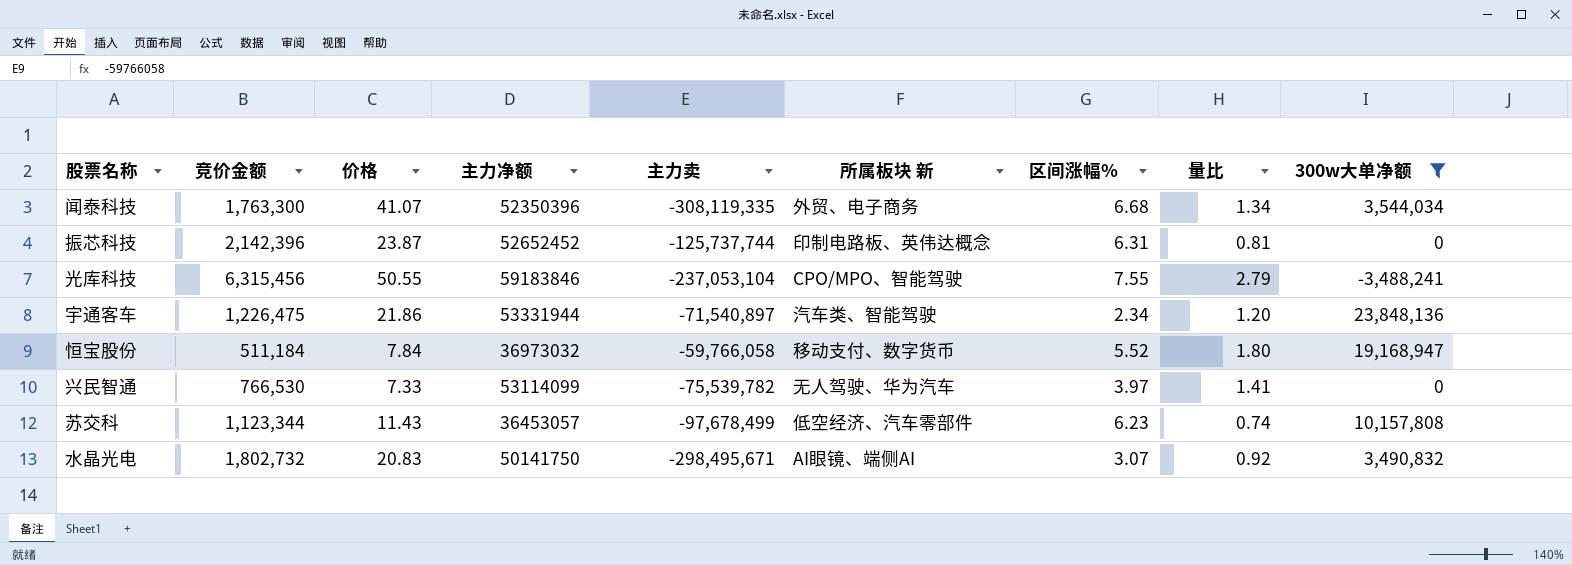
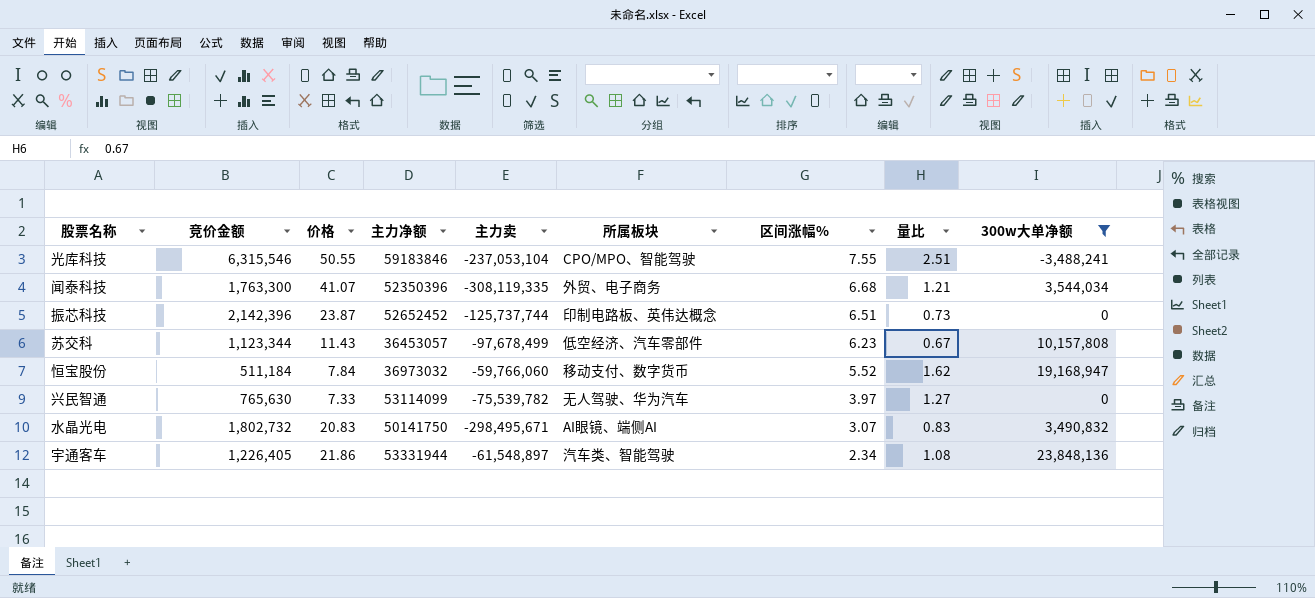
row order: none -> 区间涨幅% descending
column name: 所属板块 新 -> 所属板块
光库科技 | 竞价金额: 6,315,456 -> 6,315,546
光库科技 | 量比: 2.79 -> 2.51
闻泰科技 | 量比: 1.34 -> 1.21
振芯科技 | 区间涨幅%: 6.31 -> 6.51
振芯科技 | 量比: 0.81 -> 0.73
苏交科 | 量比: 0.74 -> 0.67
恒宝股份 | 主力卖: -59,766,058 -> -59,766,060
恒宝股份 | 量比: 1.80 -> 1.62
兴民智通 | 竞价金额: 766,530 -> 765,630
兴民智通 | 量比: 1.41 -> 1.27
水晶光电 | 量比: 0.92 -> 0.83
宇通客车 | 竞价金额: 1,226,475 -> 1,226,405
宇通客车 | 主力卖: -71,540,897 -> -61,548,897
宇通客车 | 量比: 1.20 -> 1.08

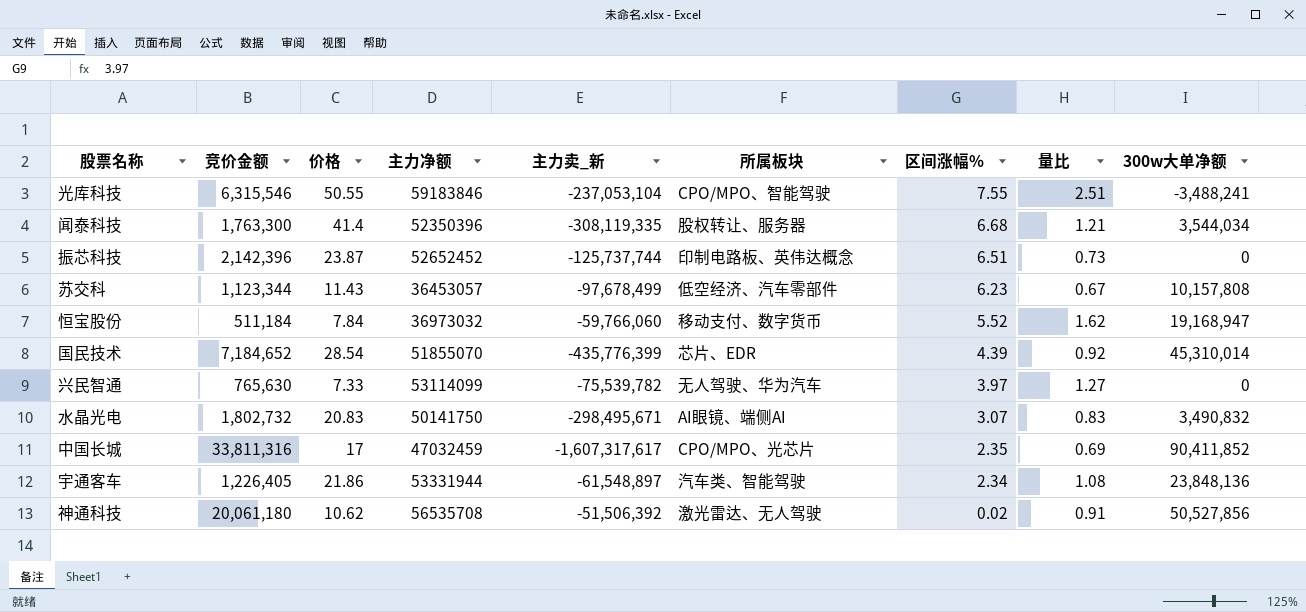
filter: 300w大单净额 <= 23,848,136 -> none
column name: 主力卖 -> 主力卖_新
闻泰科技 | 价格: 41.07 -> 41.4
闻泰科技 | 所属板块: 外贸、电子商务 -> 股权转让、服务器

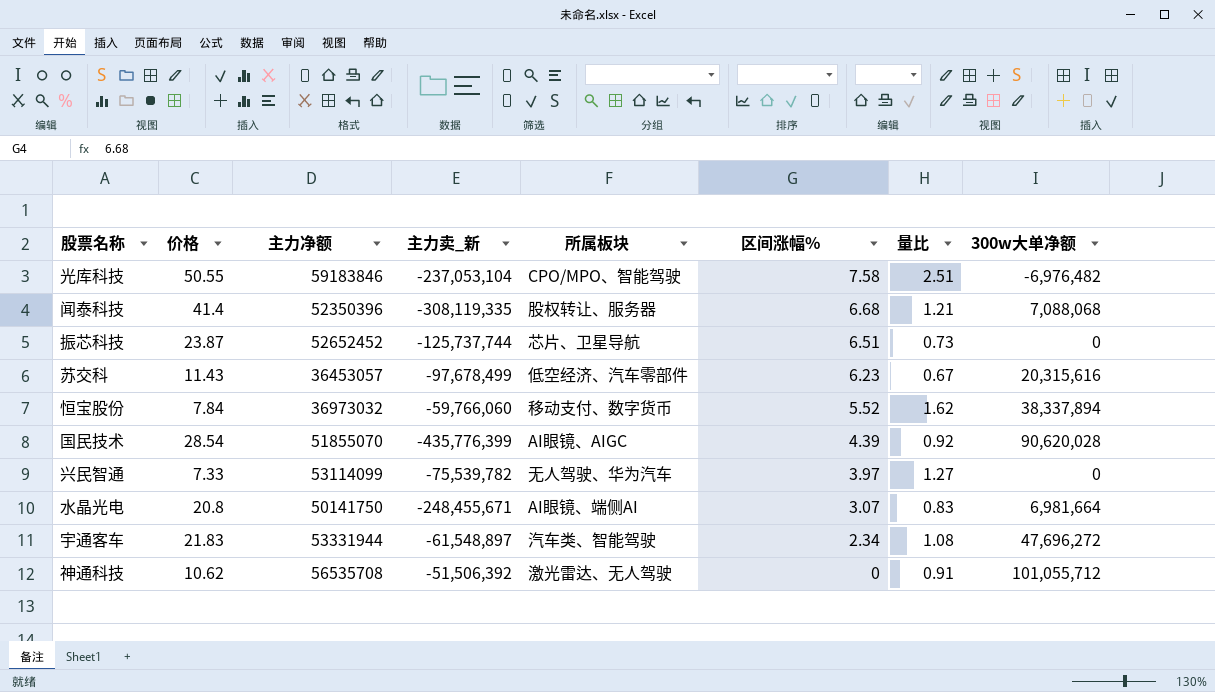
column 竞价金额 | position: 2 -> none
row 中国长城: 33,811,316 | 17 | 47032459 | -1,607,317,617 | CPO/MPO、光芯片 | 2.35 | 0.69 | 90,411,852 -> none
光库科技 | 区间涨幅%: 7.55 -> 7.58
光库科技 | 300w大单净额: -3,488,241 -> -6,976,482
闻泰科技 | 300w大单净额: 3,544,034 -> 7,088,068
振芯科技 | 所属板块: 印制电路板、英伟达概念 -> 芯片、卫星导航
苏交科 | 300w大单净额: 10,157,808 -> 20,315,616
恒宝股份 | 300w大单净额: 19,168,947 -> 38,337,894
国民技术 | 所属板块: 芯片、EDR -> AI眼镜、AIGC
国民技术 | 300w大单净额: 45,310,014 -> 90,620,028
水晶光电 | 价格: 20.83 -> 20.8
水晶光电 | 主力卖_新: -298,495,671 -> -248,455,671
水晶光电 | 300w大单净额: 3,490,832 -> 6,981,664
宇通客车 | 价格: 21.86 -> 21.83
宇通客车 | 300w大单净额: 23,848,136 -> 47,696,272
神通科技 | 区间涨幅%: 0.02 -> 0
神通科技 | 300w大单净额: 50,527,856 -> 101,055,712

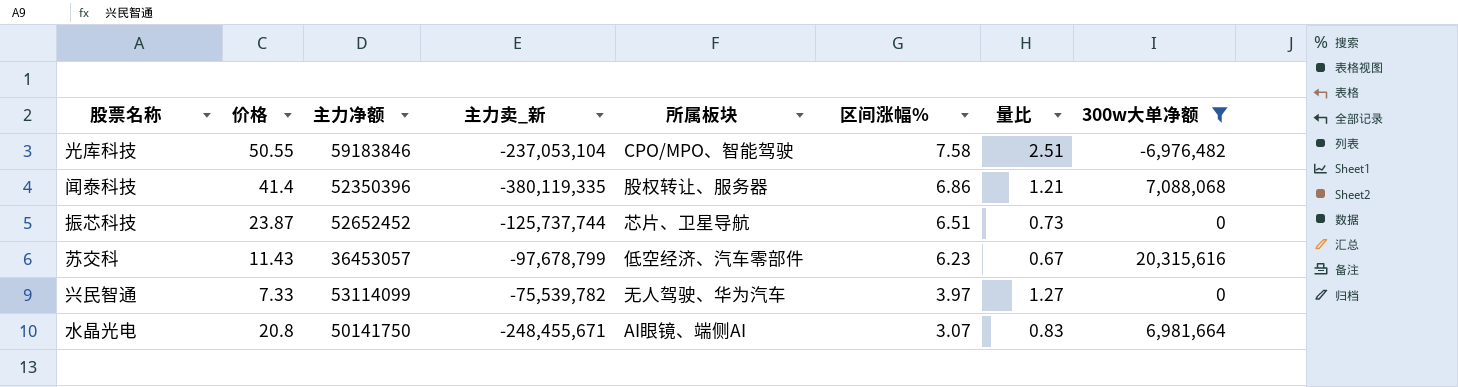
filter: none -> 300w大单净额 <= 20,315,616
闻泰科技 | 主力卖_新: -308,119,335 -> -380,119,335
闻泰科技 | 区间涨幅%: 6.68 -> 6.86
苏交科 | 主力卖_新: -97,678,499 -> -97,678,799

